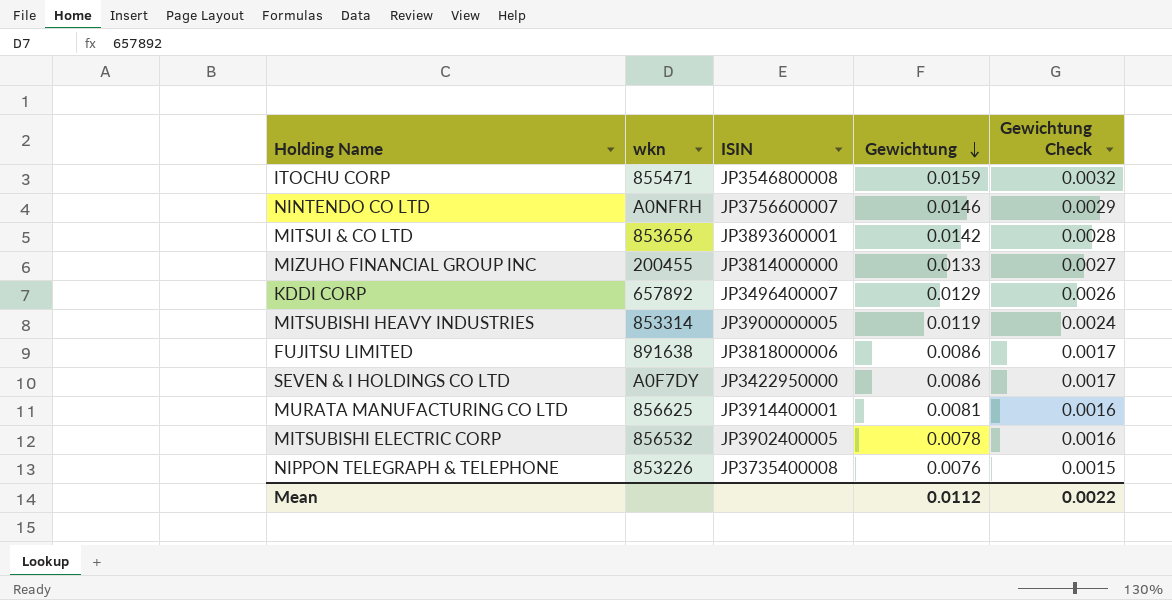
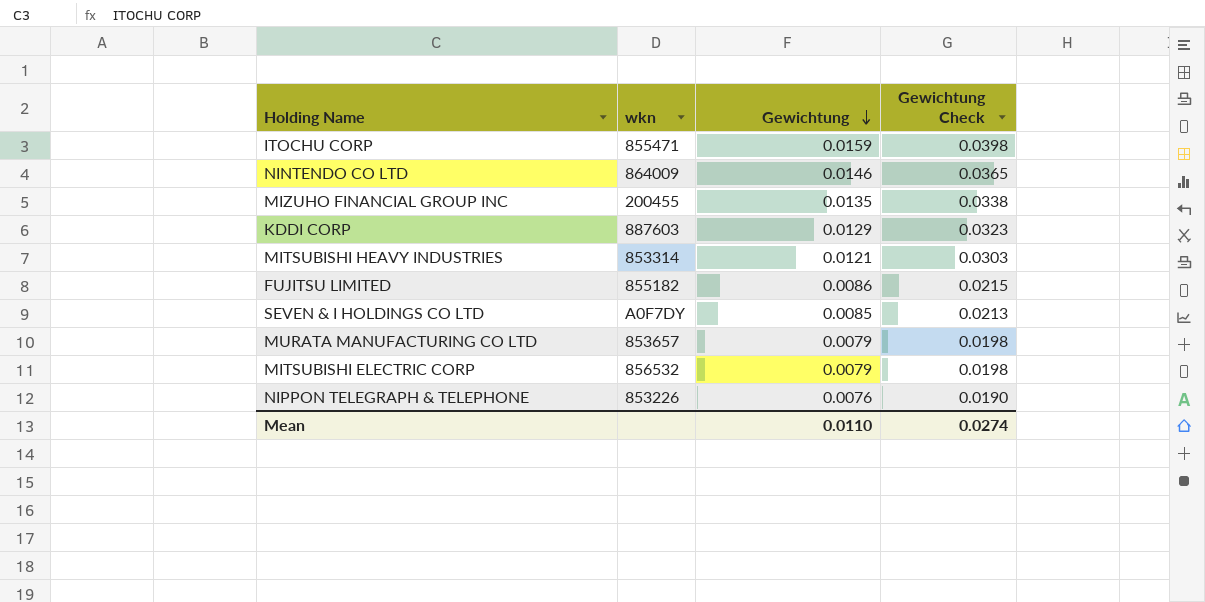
column ISIN | position: 3 -> none
column Gewichtung Check | formula: [Gewichtung] * 0.2 -> [Gewichtung] * 2.5
row MITSUI & CO LTD: 853656 | JP3893600001 | 0.0142 | 0.0028 -> none
NINTENDO CO LTD | wkn: A0NFRH -> 864009
MIZUHO FINANCIAL GROUP INC | Gewichtung: 0.0133 -> 0.0135
KDDI CORP | wkn: 657892 -> 887603
MITSUBISHI HEAVY INDUSTRIES | Gewichtung: 0.0119 -> 0.0121
FUJITSU LIMITED | wkn: 891638 -> 855182
SEVEN & I HOLDINGS CO LTD | Gewichtung: 0.0086 -> 0.0085
MURATA MANUFACTURING CO LTD | wkn: 856625 -> 853657
MURATA MANUFACTURING CO LTD | Gewichtung: 0.0081 -> 0.0079
MITSUBISHI ELECTRIC CORP | Gewichtung: 0.0078 -> 0.0079
Mean | Gewichtung: 0.0112 -> 0.0110
Mean | Gewichtung Check: 0.0022 -> 0.0274

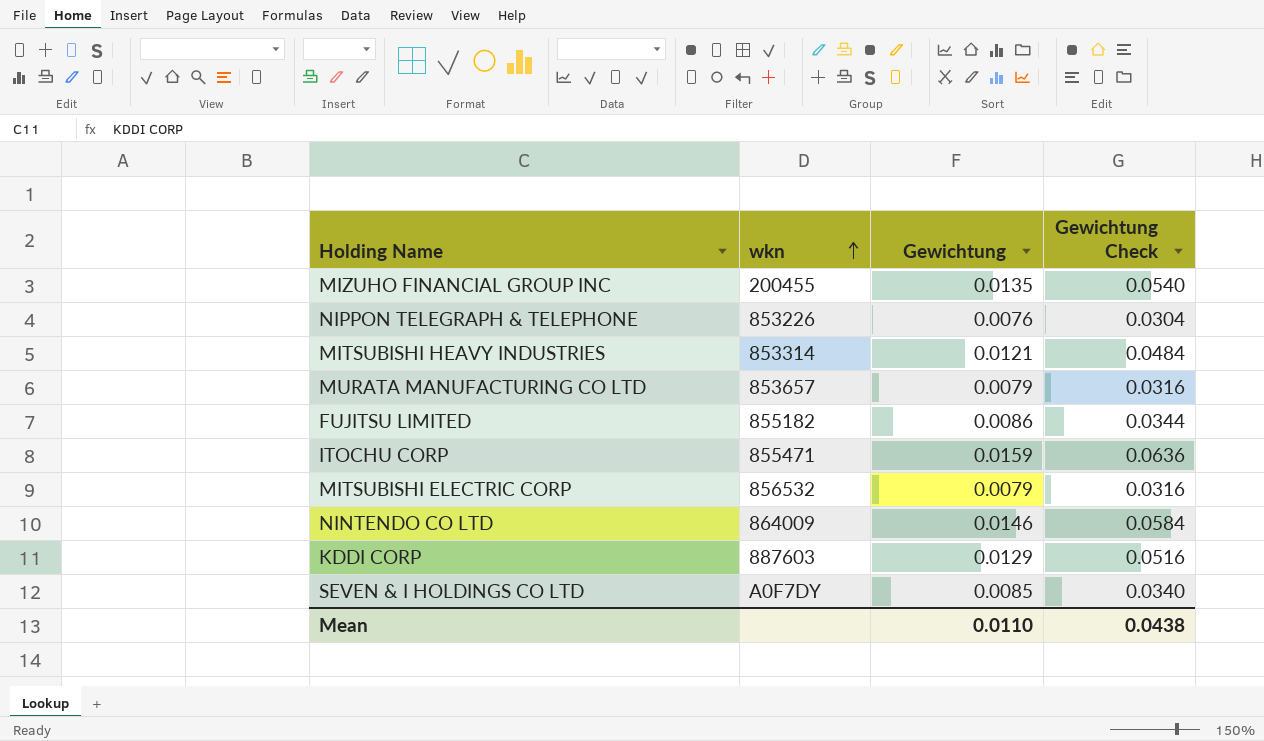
row order: Gewichtung descending -> wkn ascending
column Gewichtung Check | formula: [Gewichtung] * 2.5 -> [Gewichtung] * 4
Mean | Gewichtung Check: 0.0274 -> 0.0438

